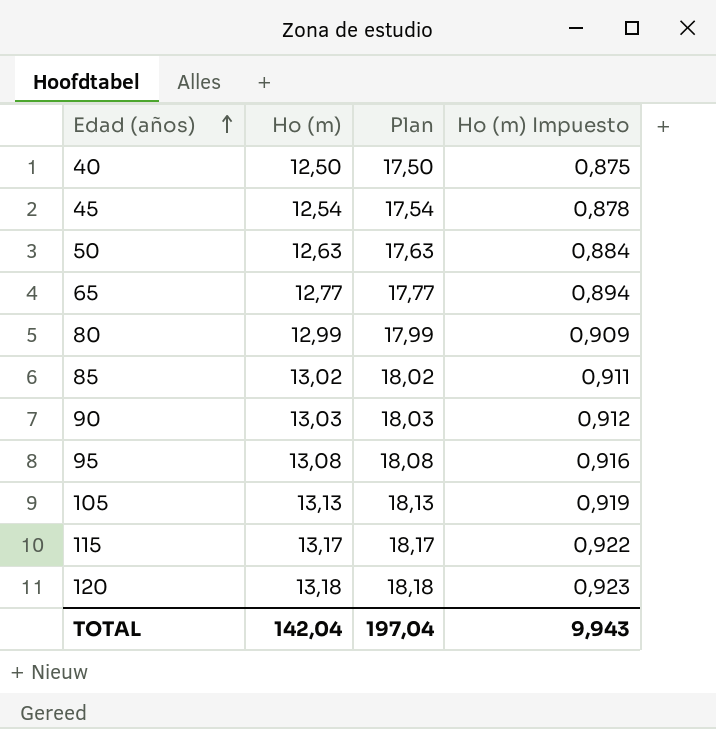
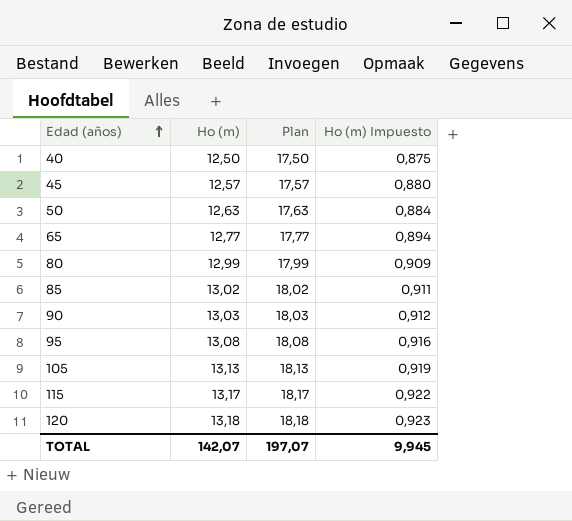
45 | Ho (m): 12,54 -> 12,57
45 | Plan: 17,54 -> 17,57
45 | Ho (m) Impuesto: 0,878 -> 0,880
TOTAL | Ho (m): 142,04 -> 142,07
TOTAL | Plan: 197,04 -> 197,07
TOTAL | Ho (m) Impuesto: 9,943 -> 9,945

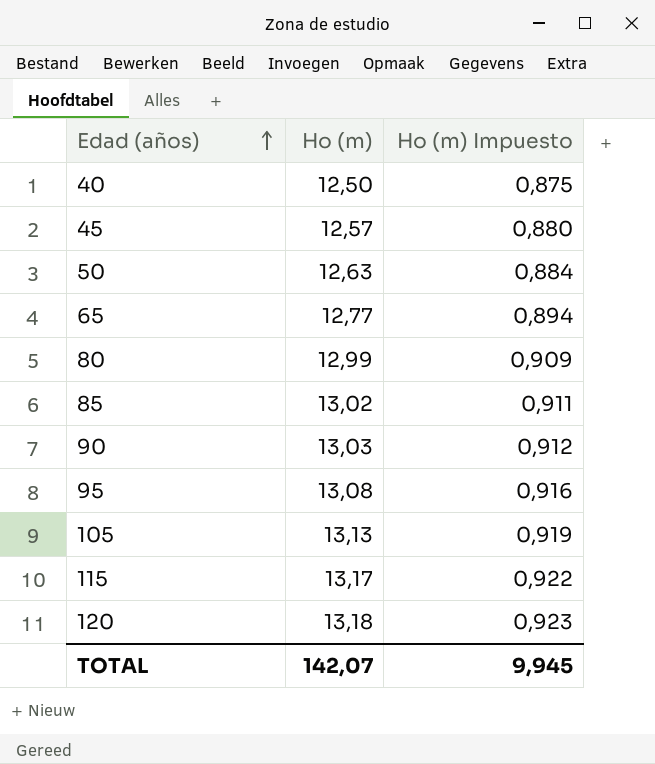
column Plan | formula: [Ho (m)] + 5 -> none

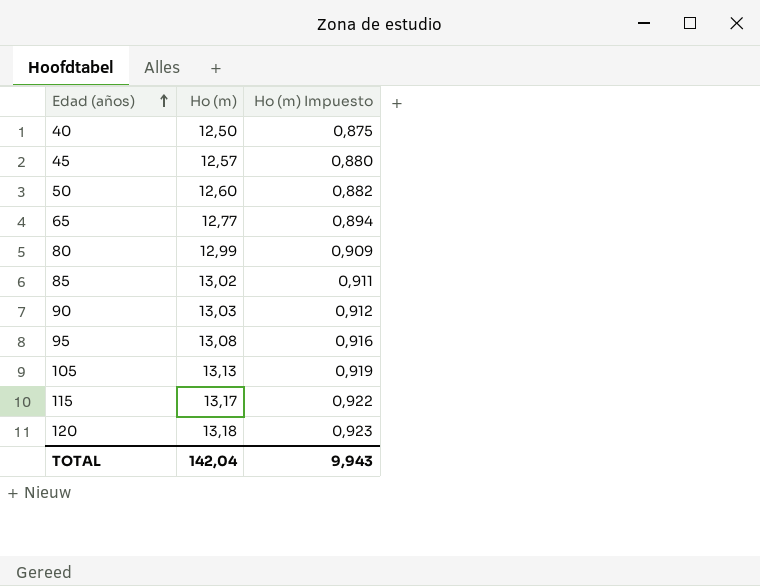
50 | Ho (m): 12,63 -> 12,60
50 | Ho (m) Impuesto: 0,884 -> 0,882
TOTAL | Ho (m): 142,07 -> 142,04
TOTAL | Ho (m) Impuesto: 9,945 -> 9,943

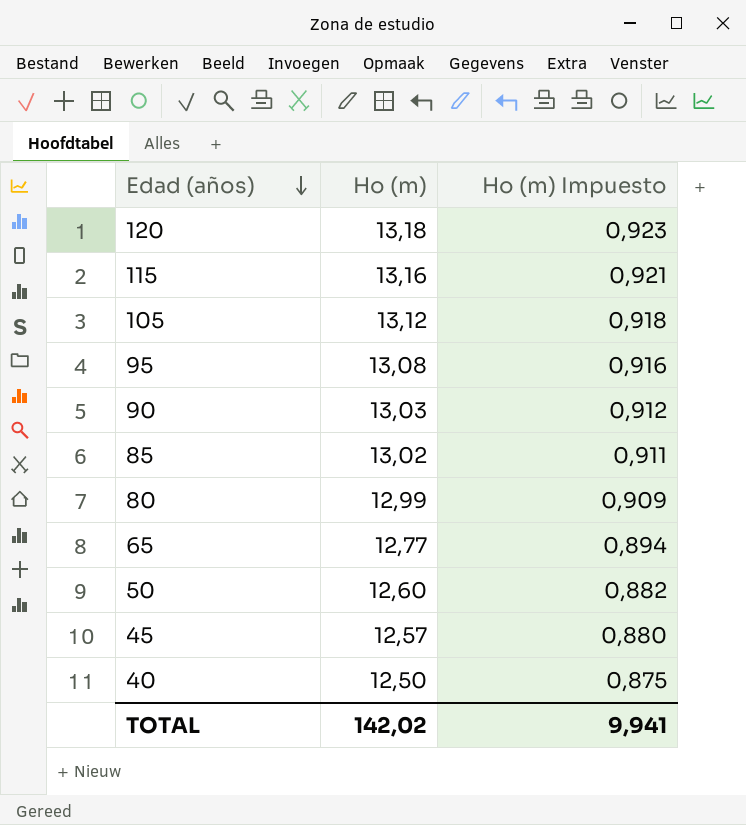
row order: Edad (años) ascending -> Edad (años) descending
115 | Ho (m): 13,17 -> 13,16
115 | Ho (m) Impuesto: 0,922 -> 0,921
105 | Ho (m): 13,13 -> 13,12
105 | Ho (m) Impuesto: 0,919 -> 0,918
TOTAL | Ho (m): 142,04 -> 142,02
TOTAL | Ho (m) Impuesto: 9,943 -> 9,941

